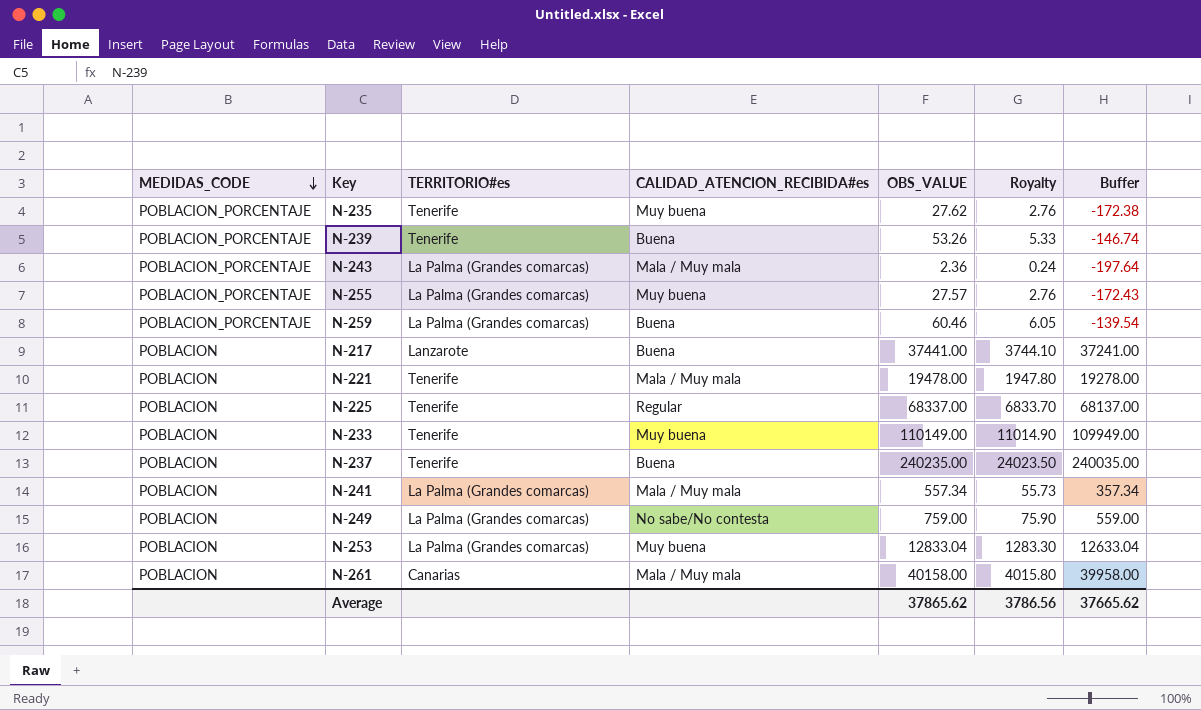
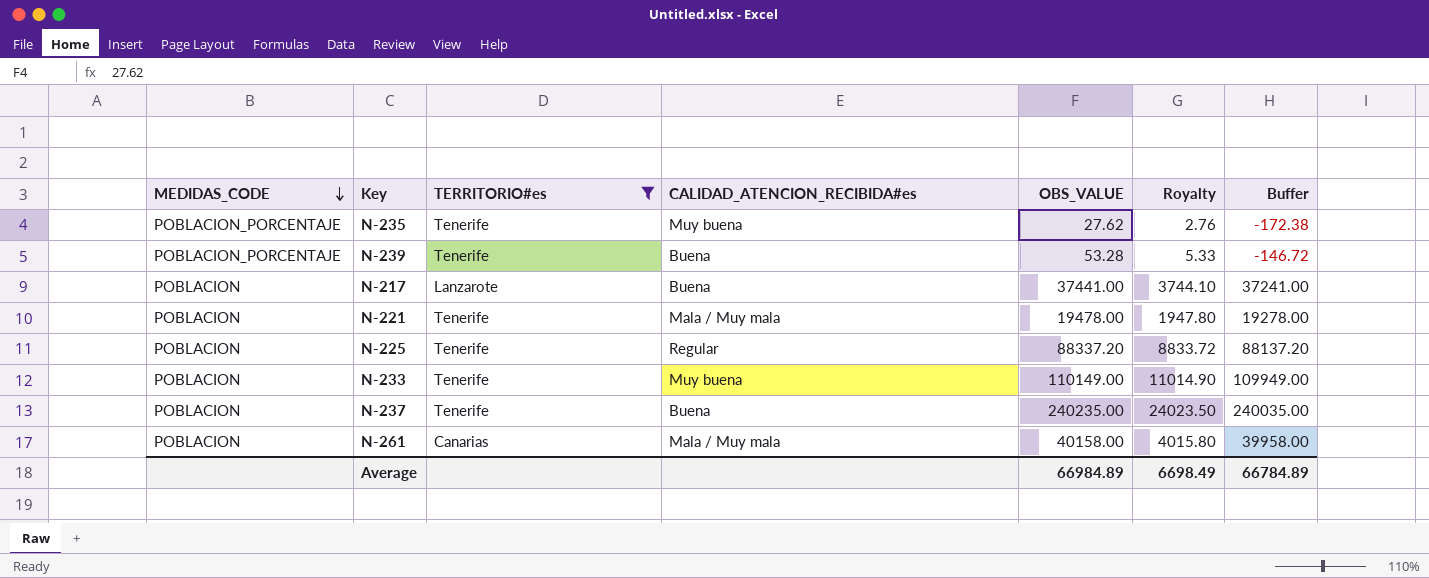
filter: none -> TERRITORIO#es != La Palma (Grandes comarcas)
N-239 | OBS_VALUE: 53.26 -> 53.28
N-239 | Buffer: -146.74 -> -146.72
N-225 | OBS_VALUE: 68337.00 -> 88337.20
N-225 | Royalty: 6833.70 -> 8833.72
N-225 | Buffer: 68137.00 -> 88137.20
Average | OBS_VALUE: 37865.62 -> 66984.89
Average | Royalty: 3786.56 -> 6698.49
Average | Buffer: 37665.62 -> 66784.89

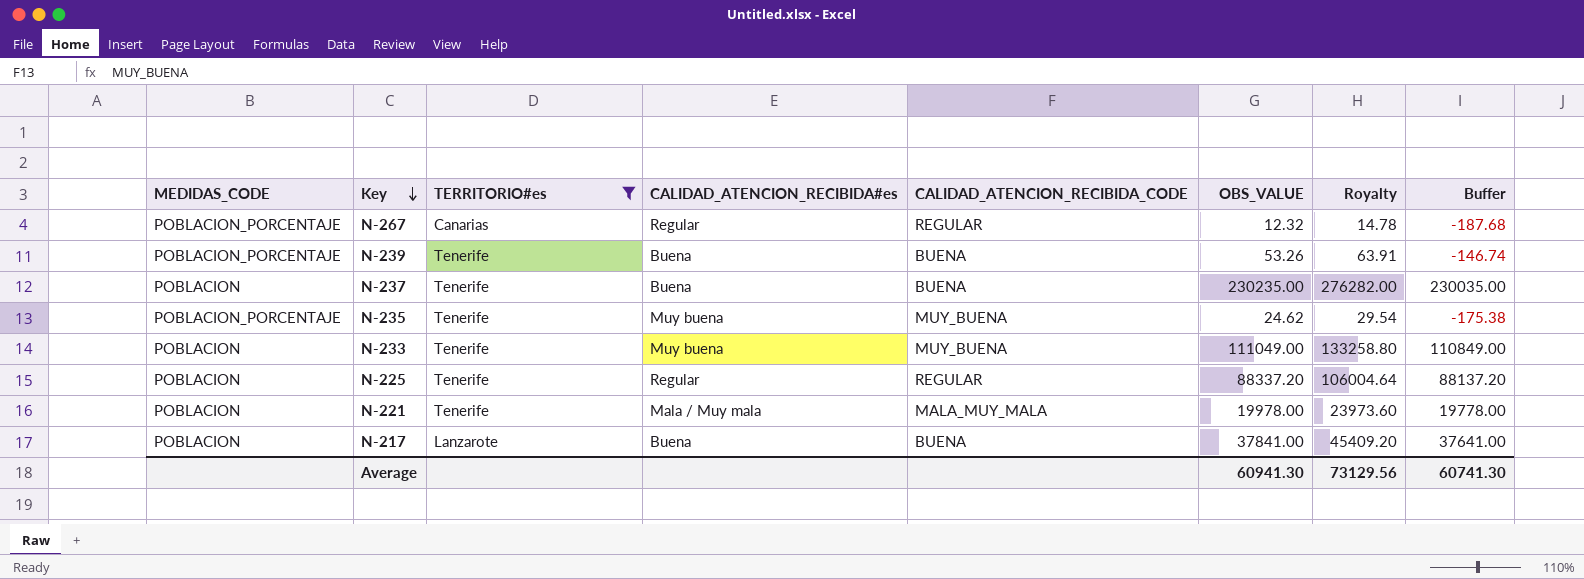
row order: MEDIDAS_CODE descending -> Key descending
column CALIDAD_ATENCION_RECIBIDA_CODE | position: none -> 5
column Royalty | formula: [OBS_VALUE] * 0.1 -> [OBS_VALUE] * 1.2
row N-261: POBLACION | Canarias | Mala / Muy mala | 40158.00 | 4015.80 | 39958.00 -> none
row N-267: none -> POBLACION_PORCENTAJE | Canarias | Regular | REGULAR | 12.32 | 14.78 | -187.68
N-239 | OBS_VALUE: 53.28 -> 53.26
N-239 | Buffer: -146.72 -> -146.74
N-237 | OBS_VALUE: 240235.00 -> 230235.00
N-237 | Buffer: 240035.00 -> 230035.00
N-235 | OBS_VALUE: 27.62 -> 24.62
N-235 | Buffer: -172.38 -> -175.38
N-233 | OBS_VALUE: 110149.00 -> 111049.00
N-233 | Buffer: 109949.00 -> 110849.00
N-221 | OBS_VALUE: 19478.00 -> 19978.00
N-221 | Buffer: 19278.00 -> 19778.00
N-217 | OBS_VALUE: 37441.00 -> 37841.00
N-217 | Buffer: 37241.00 -> 37641.00
Average | OBS_VALUE: 66984.89 -> 60941.30
Average | Royalty: 6698.49 -> 73129.56
Average | Buffer: 66784.89 -> 60741.30

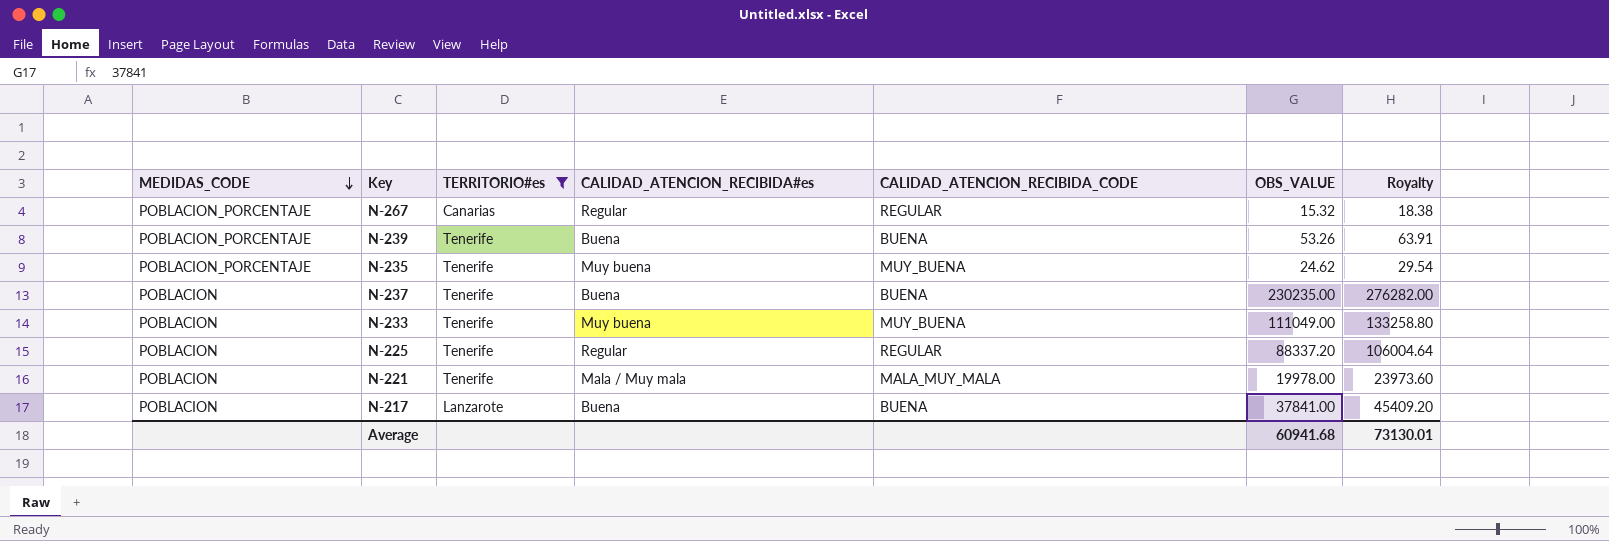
row order: Key descending -> MEDIDAS_CODE descending
column Buffer | formula: [OBS_VALUE] - 200 -> none
N-267 | OBS_VALUE: 12.32 -> 15.32
N-267 | Royalty: 14.78 -> 18.38
Average | OBS_VALUE: 60941.30 -> 60941.68
Average | Royalty: 73129.56 -> 73130.01

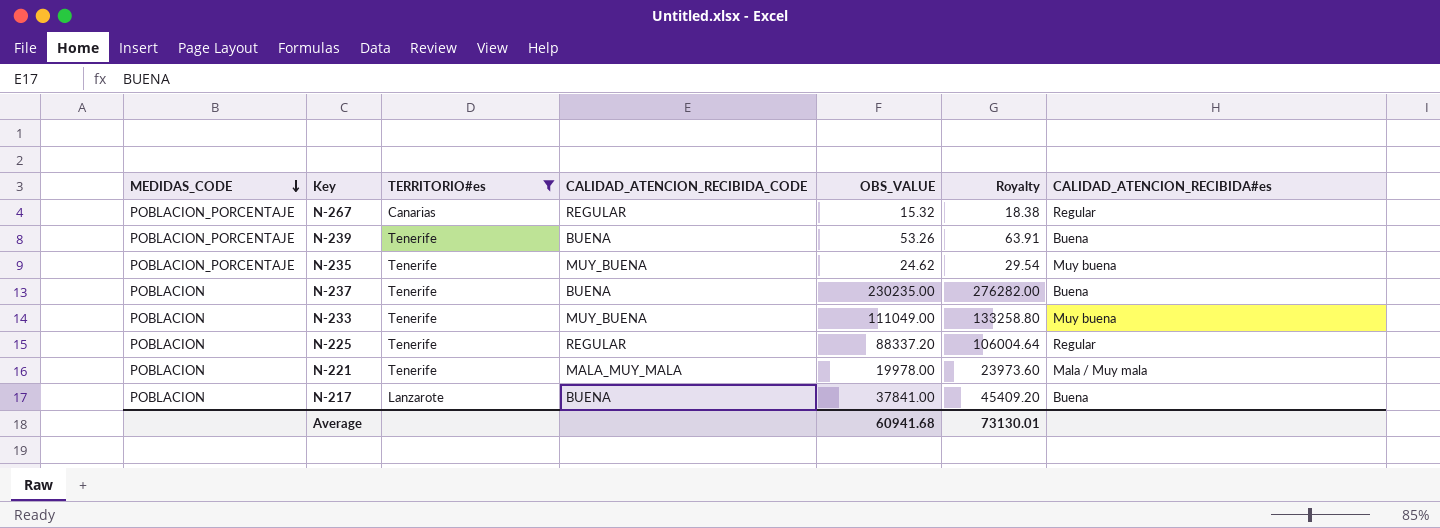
column CALIDAD_ATENCION_RECIBIDA#es | position: 4 -> 7

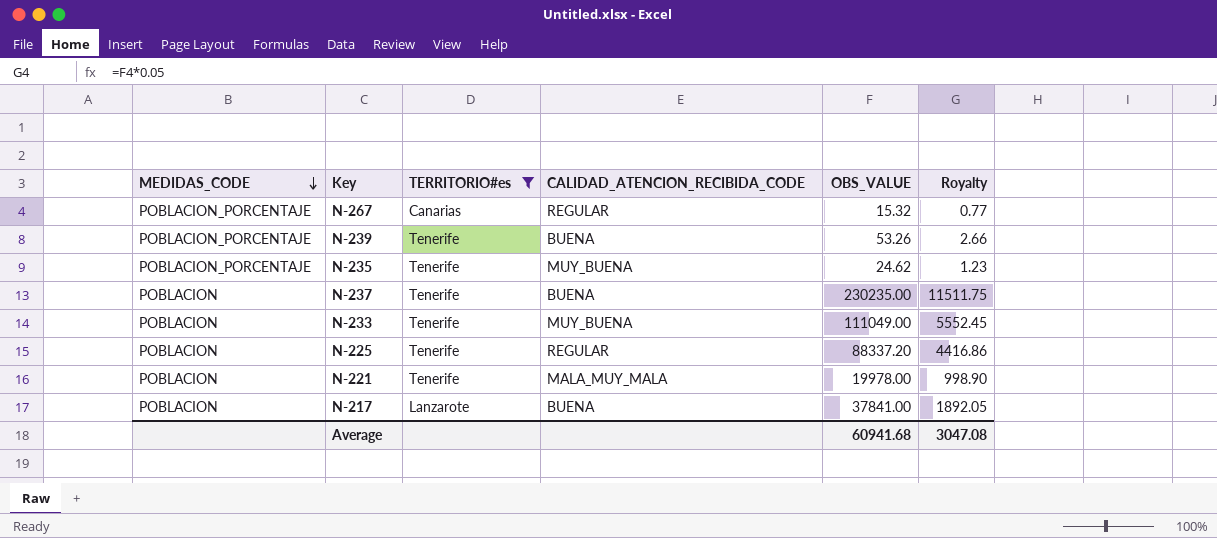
column CALIDAD_ATENCION_RECIBIDA#es | position: 7 -> none
column Royalty | formula: [OBS_VALUE] * 1.2 -> [OBS_VALUE] * 0.05
Average | Royalty: 73130.01 -> 3047.08

